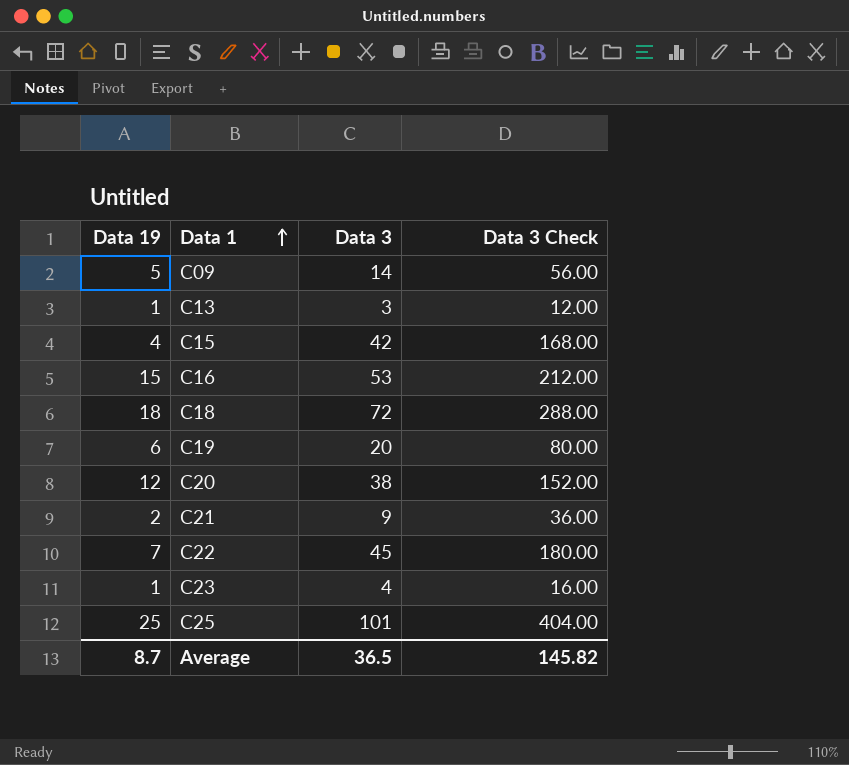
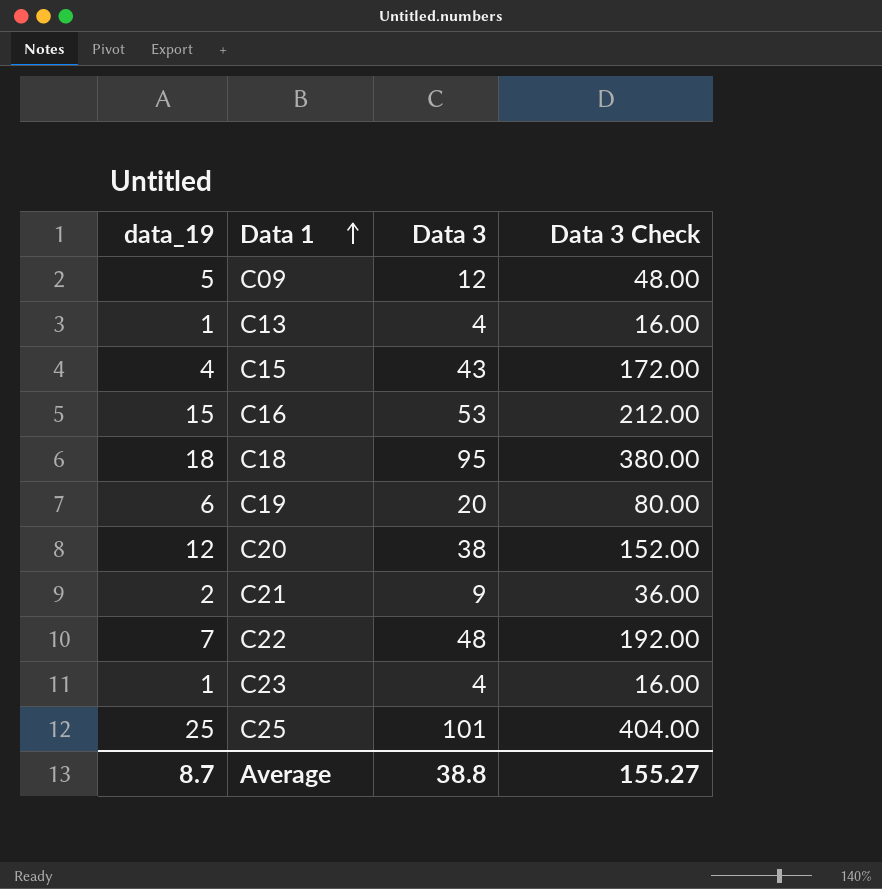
column name: Data 19 -> data_19
C09 | Data 3: 14 -> 12
C09 | Data 3 Check: 56.00 -> 48.00
C13 | Data 3: 3 -> 4
C13 | Data 3 Check: 12.00 -> 16.00
C15 | Data 3: 42 -> 43
C15 | Data 3 Check: 168.00 -> 172.00
C18 | Data 3: 72 -> 95
C18 | Data 3 Check: 288.00 -> 380.00
C22 | Data 3: 45 -> 48
C22 | Data 3 Check: 180.00 -> 192.00
Average | Data 3: 36.5 -> 38.8
Average | Data 3 Check: 145.82 -> 155.27

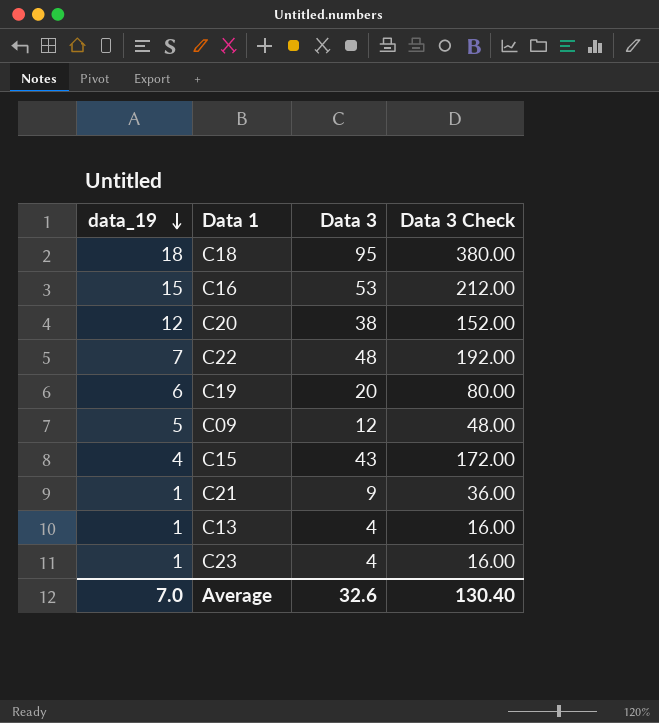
row order: Data 1 ascending -> data_19 descending
row C25: 25 | 101 | 404.00 -> none
C21 | data_19: 2 -> 1
Average | data_19: 8.7 -> 7.0
Average | Data 3: 38.8 -> 32.6
Average | Data 3 Check: 155.27 -> 130.40

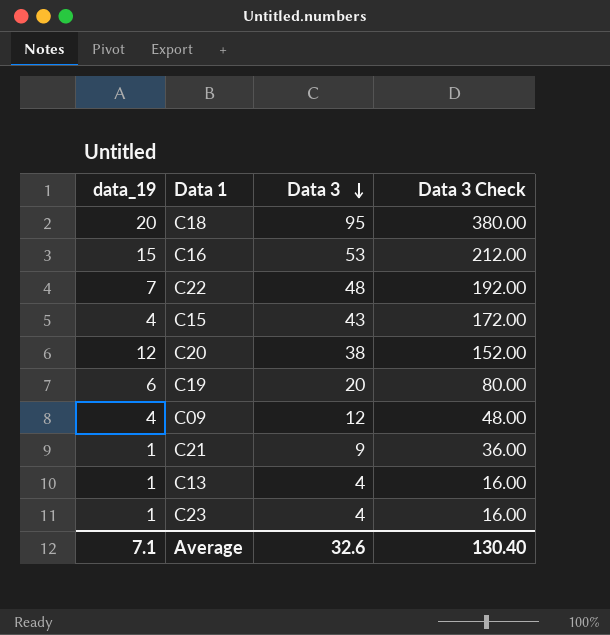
row order: data_19 descending -> Data 3 descending
C18 | data_19: 18 -> 20
C09 | data_19: 5 -> 4
Average | data_19: 7.0 -> 7.1

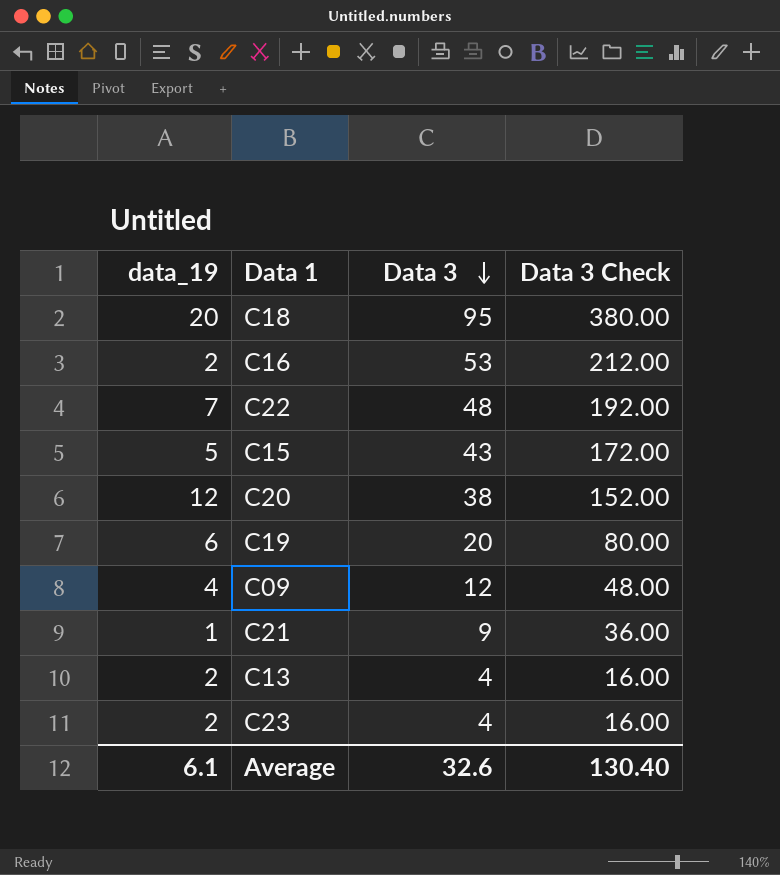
C16 | data_19: 15 -> 2
C15 | data_19: 4 -> 5
C13 | data_19: 1 -> 2
C23 | data_19: 1 -> 2
Average | data_19: 7.1 -> 6.1

